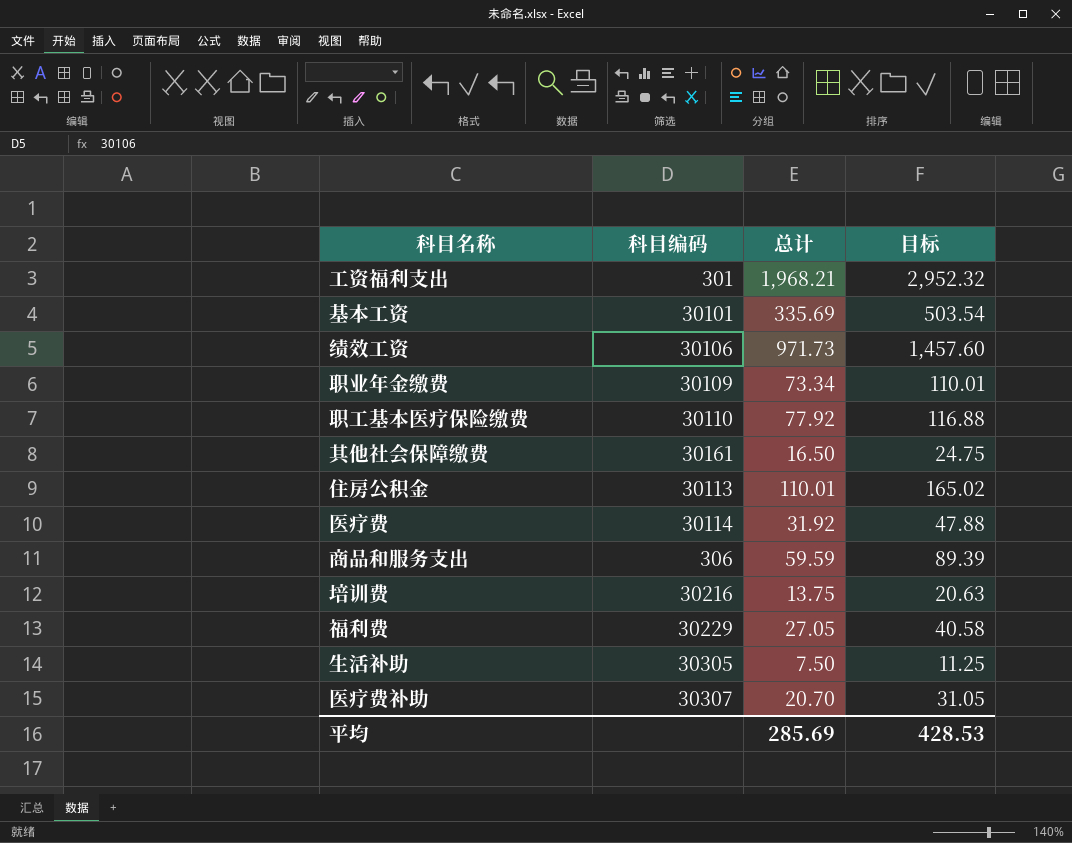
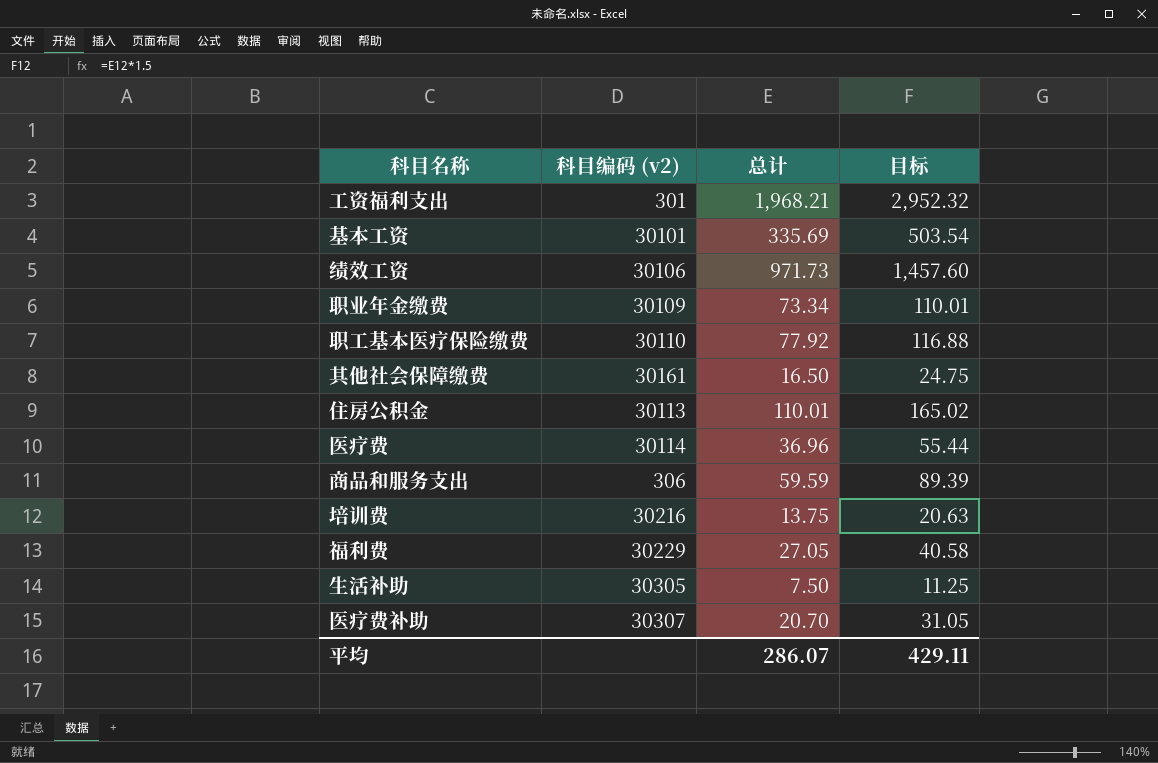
column name: 科目编码 -> 科目编码 (v2)
医疗费 | 总计: 31.92 -> 36.96
医疗费 | 目标: 47.88 -> 55.44
平均 | 总计: 285.69 -> 286.07
平均 | 目标: 428.53 -> 429.11

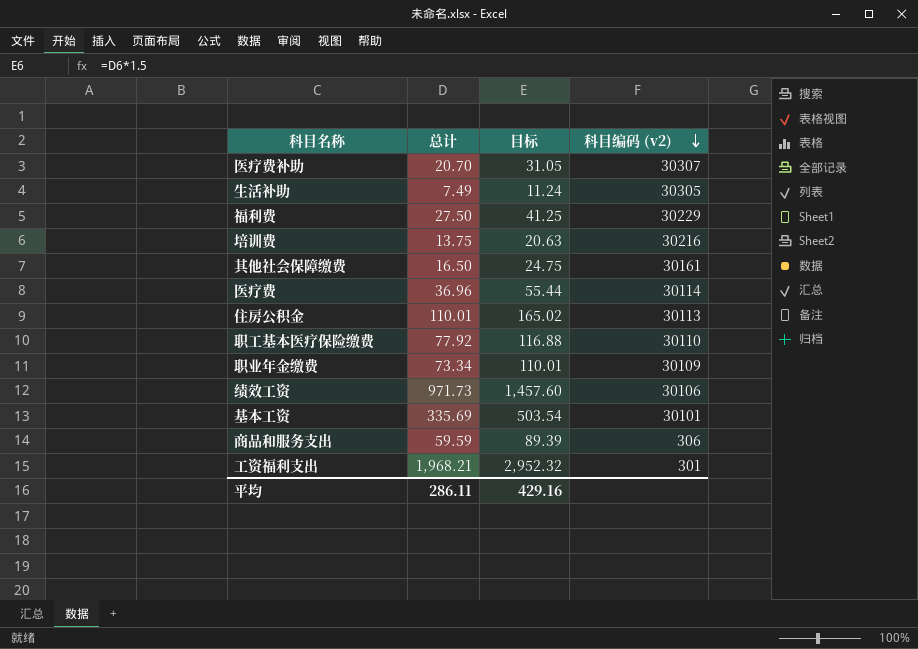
row order: none -> 科目编码 (v2) descending
column 科目编码 (v2) | position: 2 -> 4
生活补助 | 总计: 7.50 -> 7.49
生活补助 | 目标: 11.25 -> 11.24
福利费 | 总计: 27.05 -> 27.50
福利费 | 目标: 40.58 -> 41.25
平均 | 总计: 286.07 -> 286.11
平均 | 目标: 429.11 -> 429.16

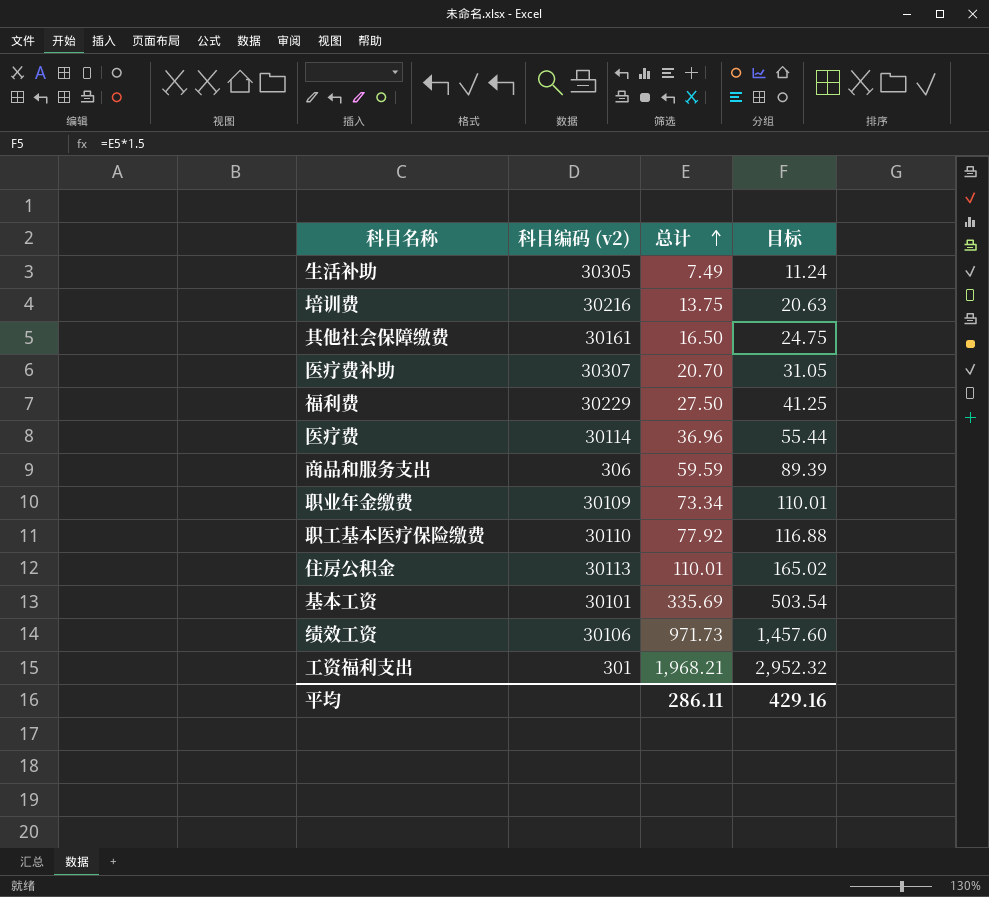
row order: 科目编码 (v2) descending -> 总计 ascending
column 科目编码 (v2) | position: 4 -> 2

